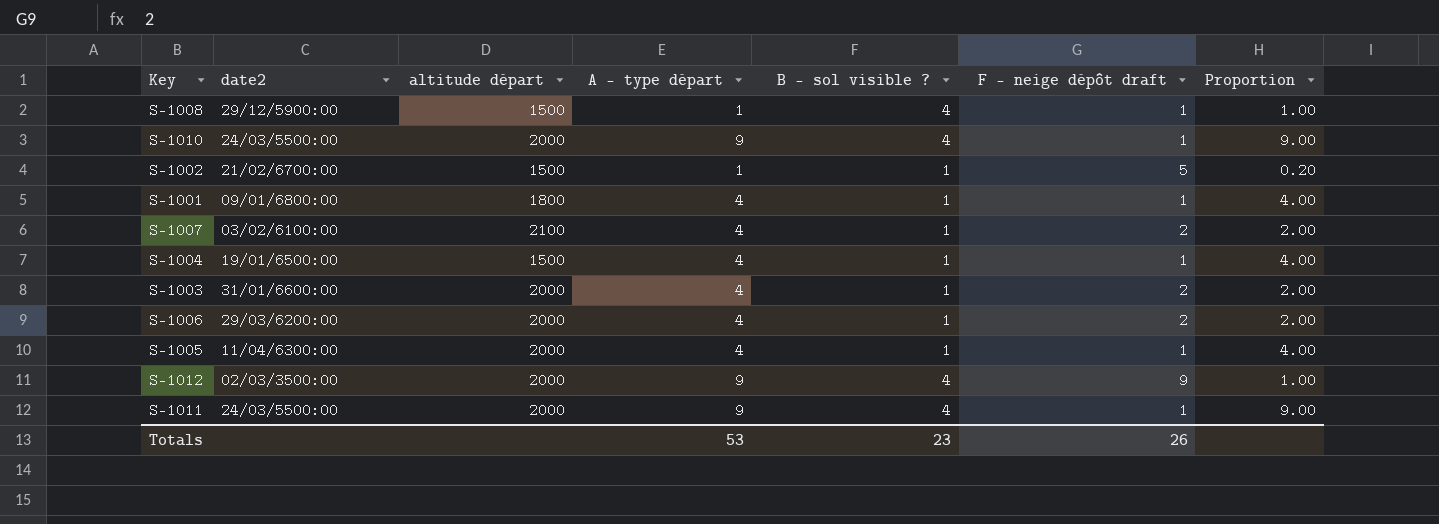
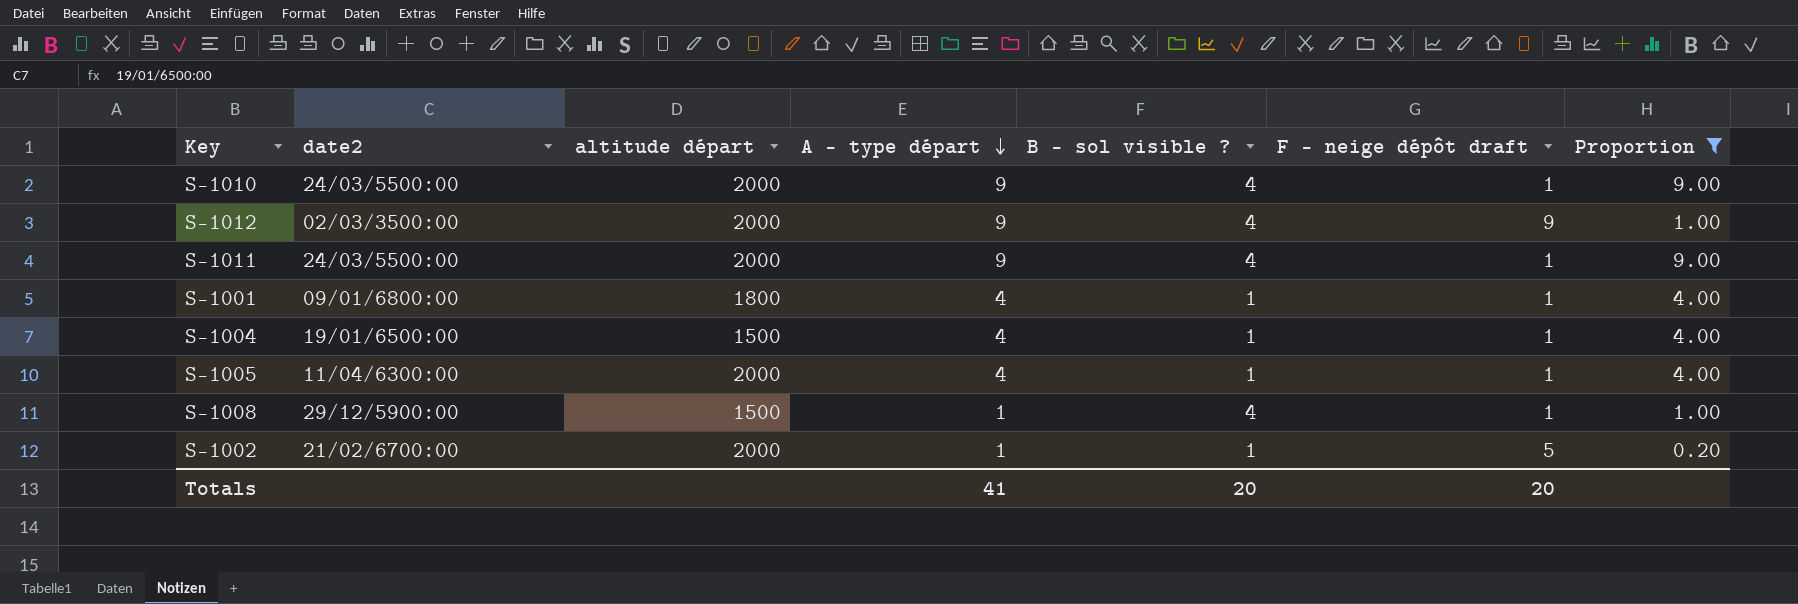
filter: none -> Proportion != 2.00
row order: none -> A - type départ descending
S-1002 | altitude départ: 1500 -> 2000
Totals | A - type départ: 53 -> 41
Totals | B - sol visible ?: 23 -> 20
Totals | F - neige dépôt draft: 26 -> 20

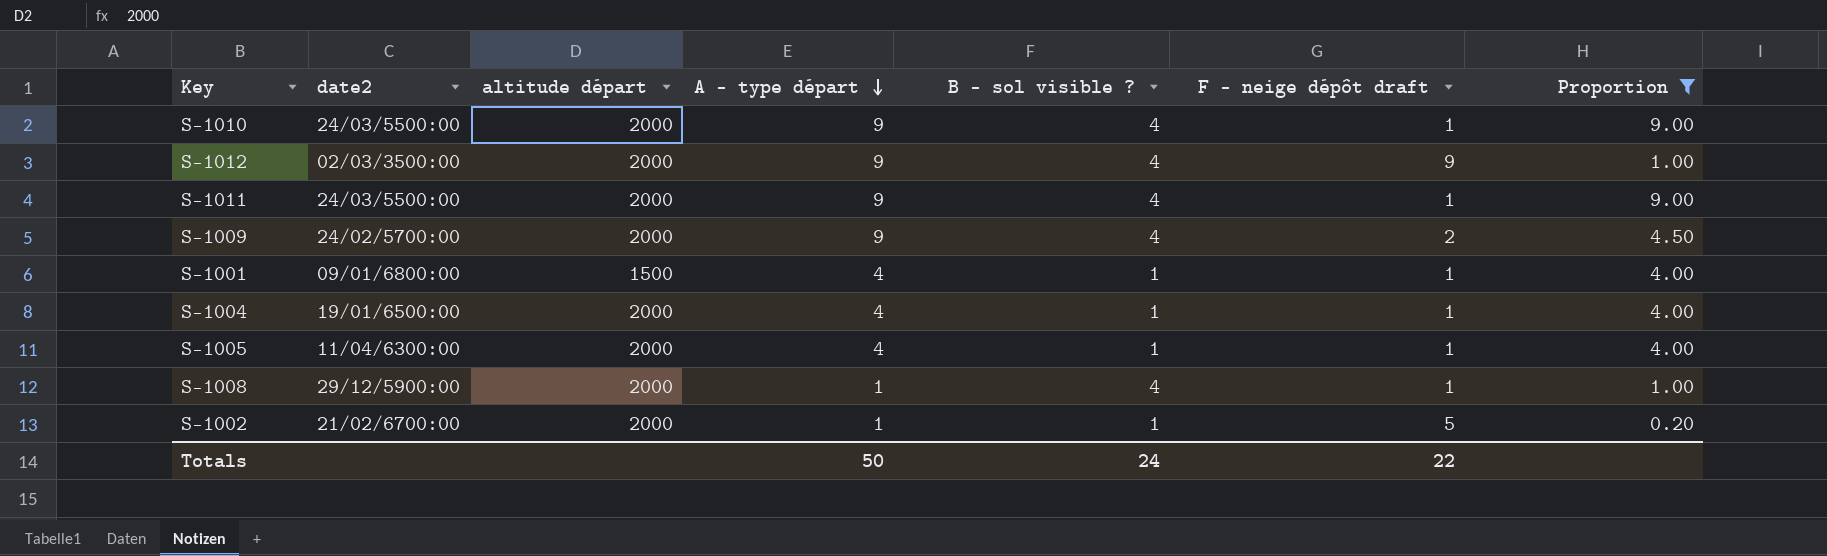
row S-1009: none -> 24/02/5700:00 | 2000 | 9 | 4 | 2 | 4.50
S-1001 | altitude départ: 1800 -> 1500
S-1004 | altitude départ: 1500 -> 2000
S-1008 | altitude départ: 1500 -> 2000
Totals | A - type départ: 41 -> 50
Totals | B - sol visible ?: 20 -> 24
Totals | F - neige dépôt draft: 20 -> 22

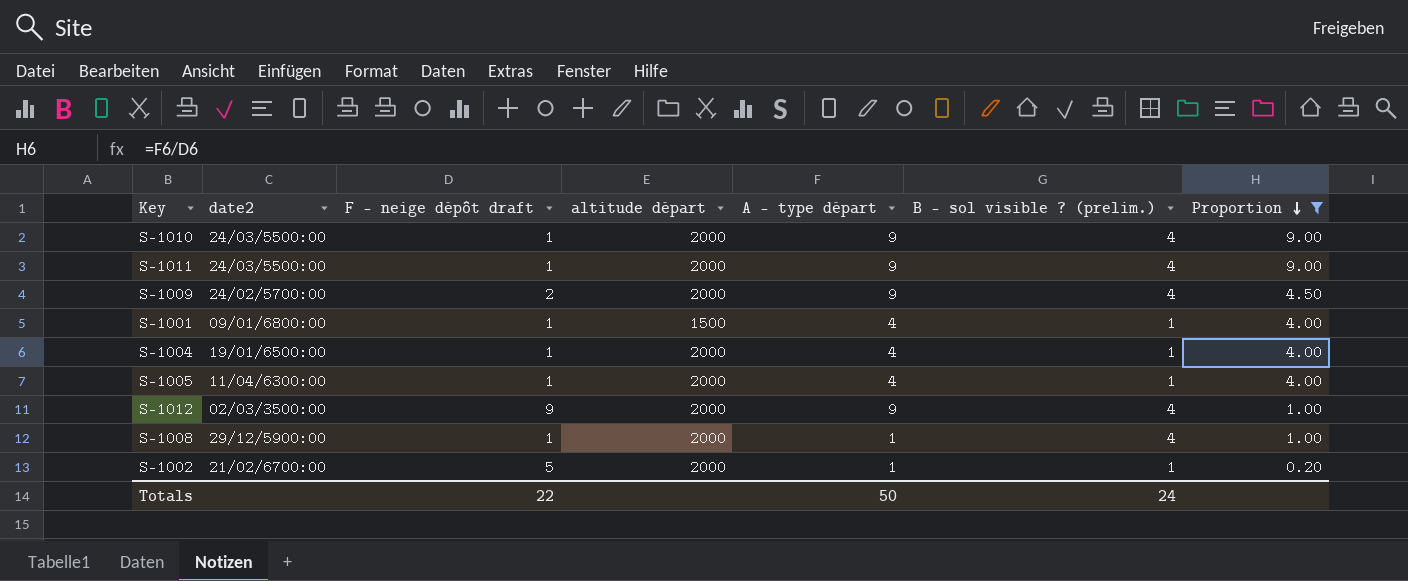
row order: A - type départ descending -> Proportion descending
column F - neige dépôt draft | position: 6 -> 3
column name: B - sol visible ? -> B - sol visible ? (prelim.)

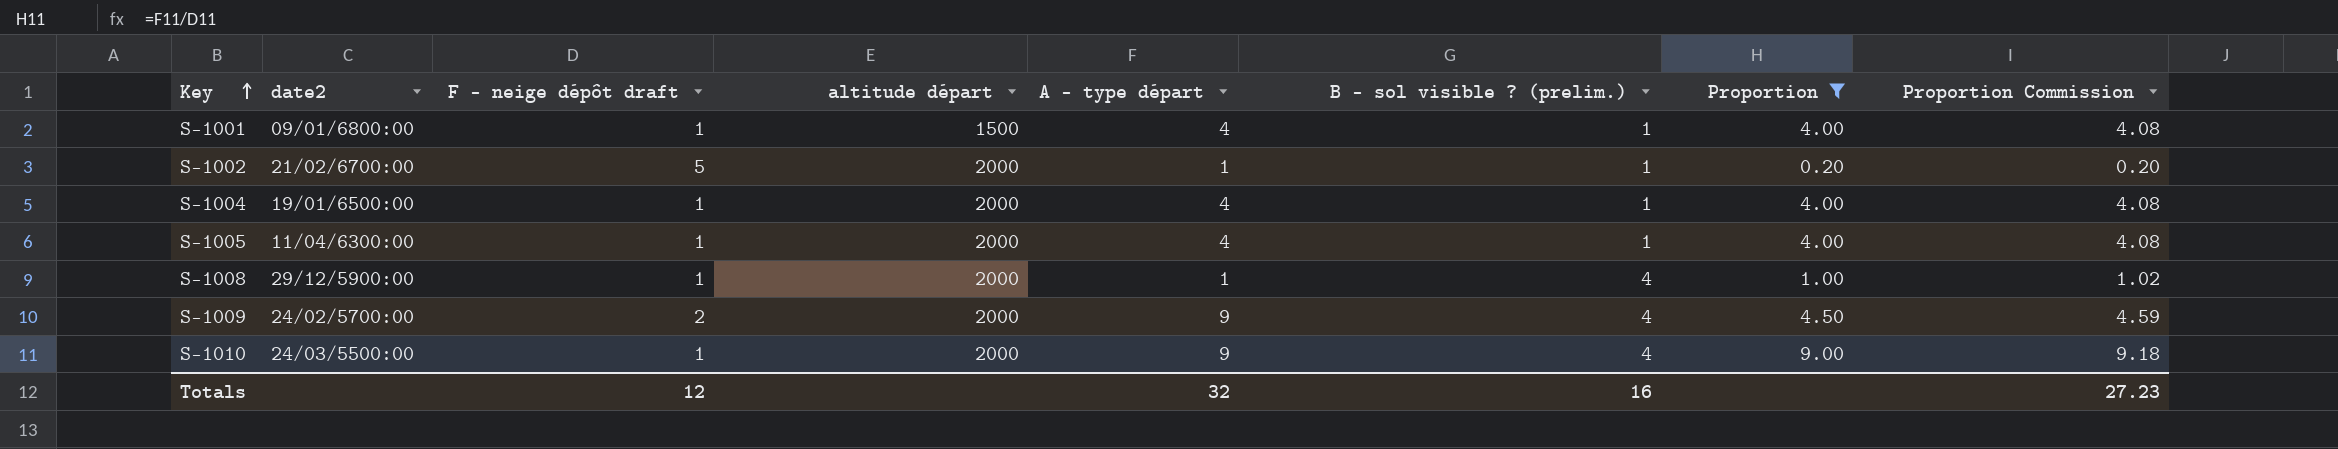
row order: Proportion descending -> Key ascending
column Proportion Commission | formula: none -> [Proportion] * 1.02
row S-1011: 24/03/5500:00 | 1 | 2000 | 9 | 4 | 9.00 -> none
row S-1012: 02/03/3500:00 | 9 | 2000 | 9 | 4 | 1.00 -> none
Totals | F - neige dépôt draft: 22 -> 12
Totals | A - type départ: 50 -> 32
Totals | B - sol visible ? (prelim.): 24 -> 16

